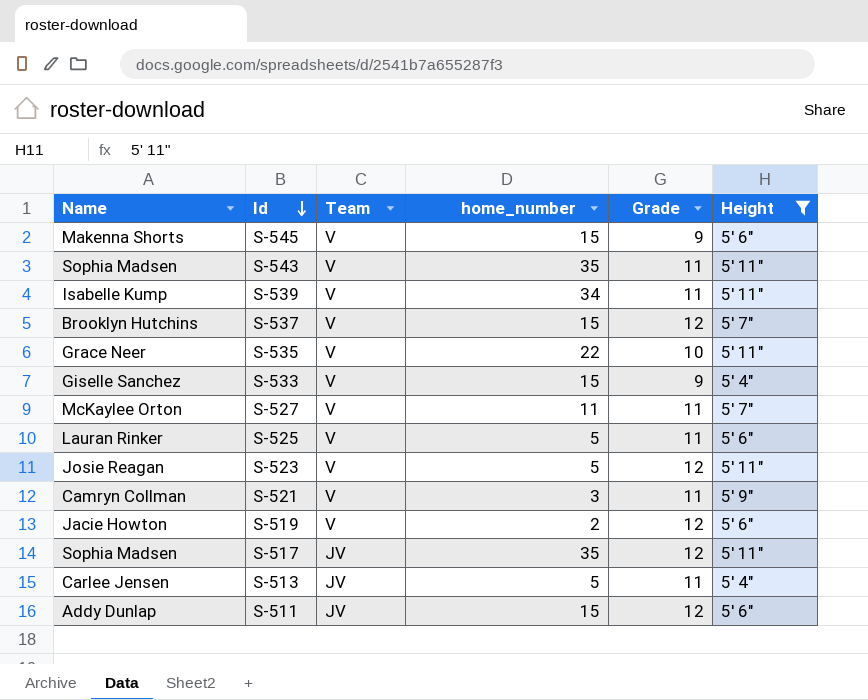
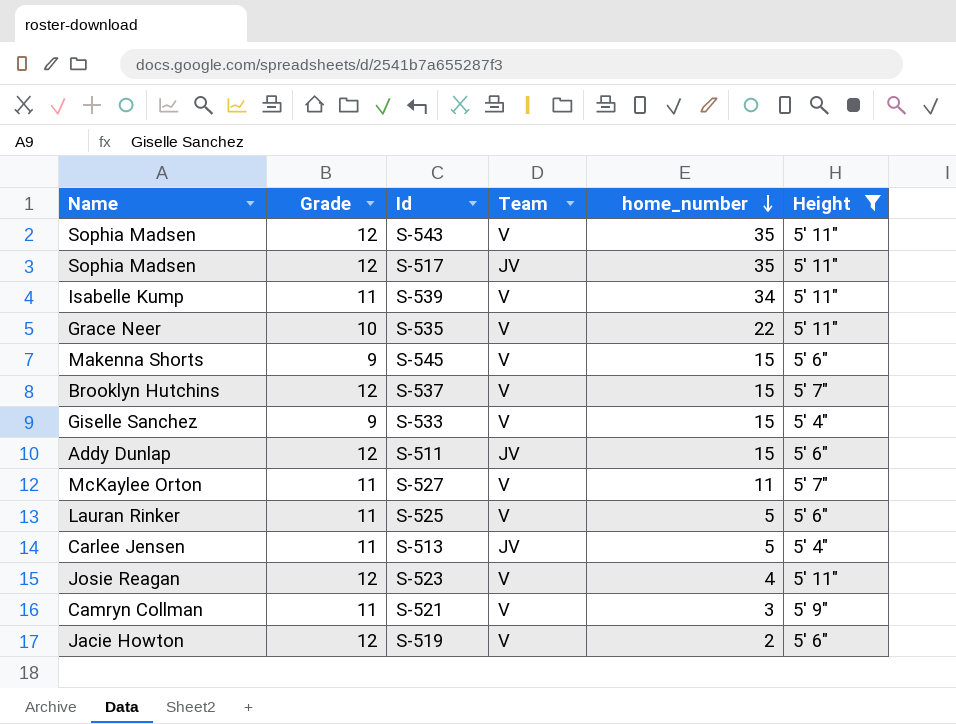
row order: Id descending -> home_number descending
column Grade | position: 5 -> 2
S-543 | Grade: 11 -> 12
S-523 | home_number: 5 -> 4

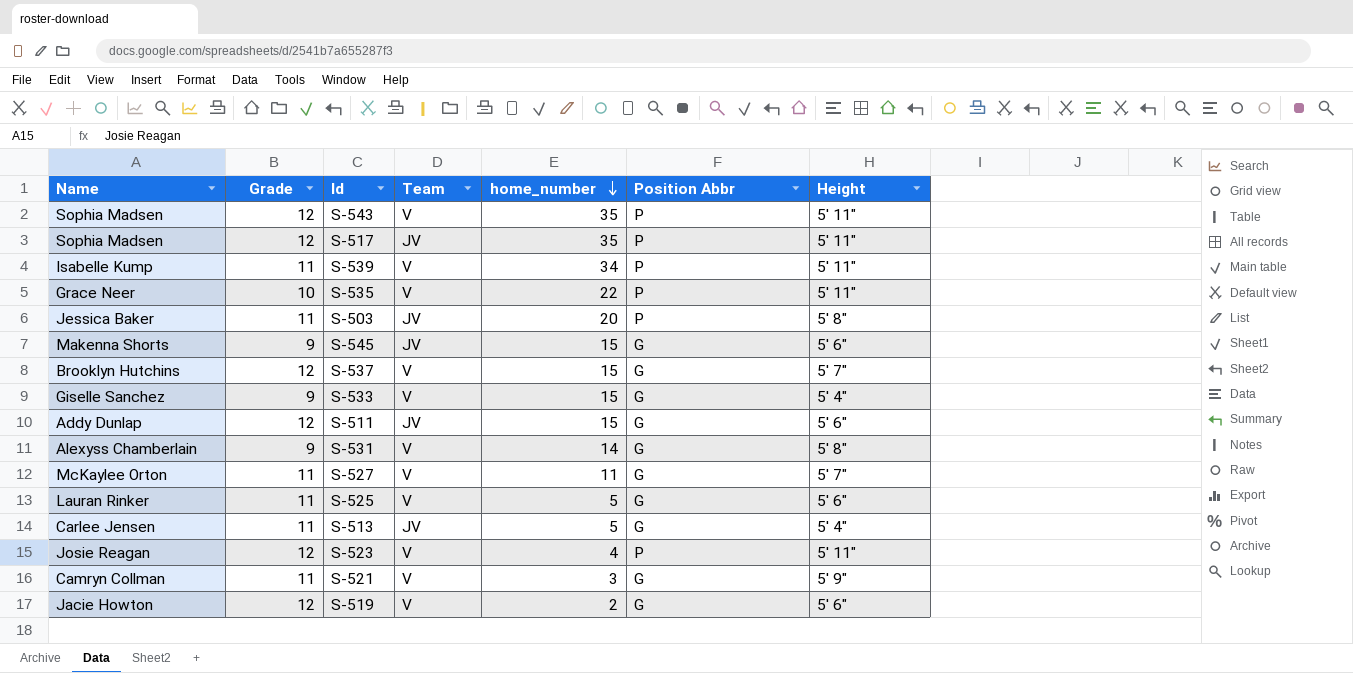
filter: Height != 5' 8" -> none
column Position Abbr | position: none -> 6
S-545 | Team: V -> JV

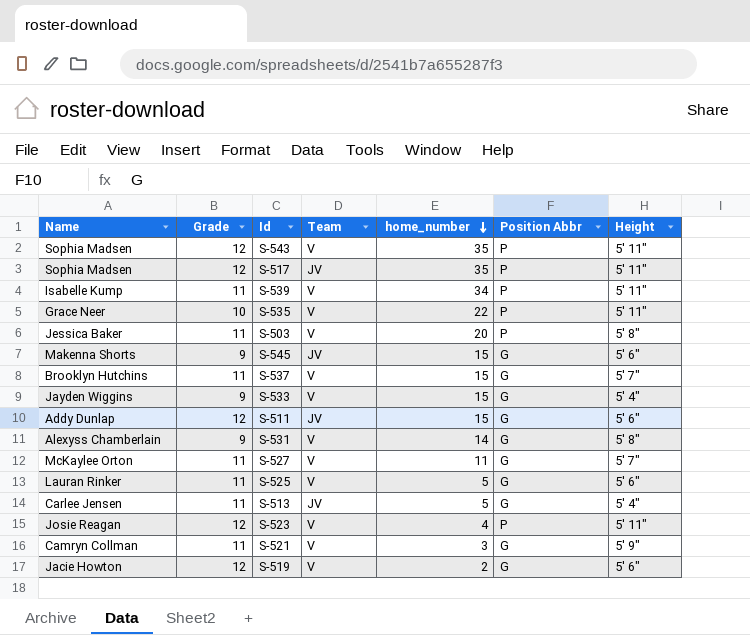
S-503 | Team: JV -> V
S-537 | Grade: 12 -> 11
S-533 | Name: Giselle Sanchez -> Jayden Wiggins

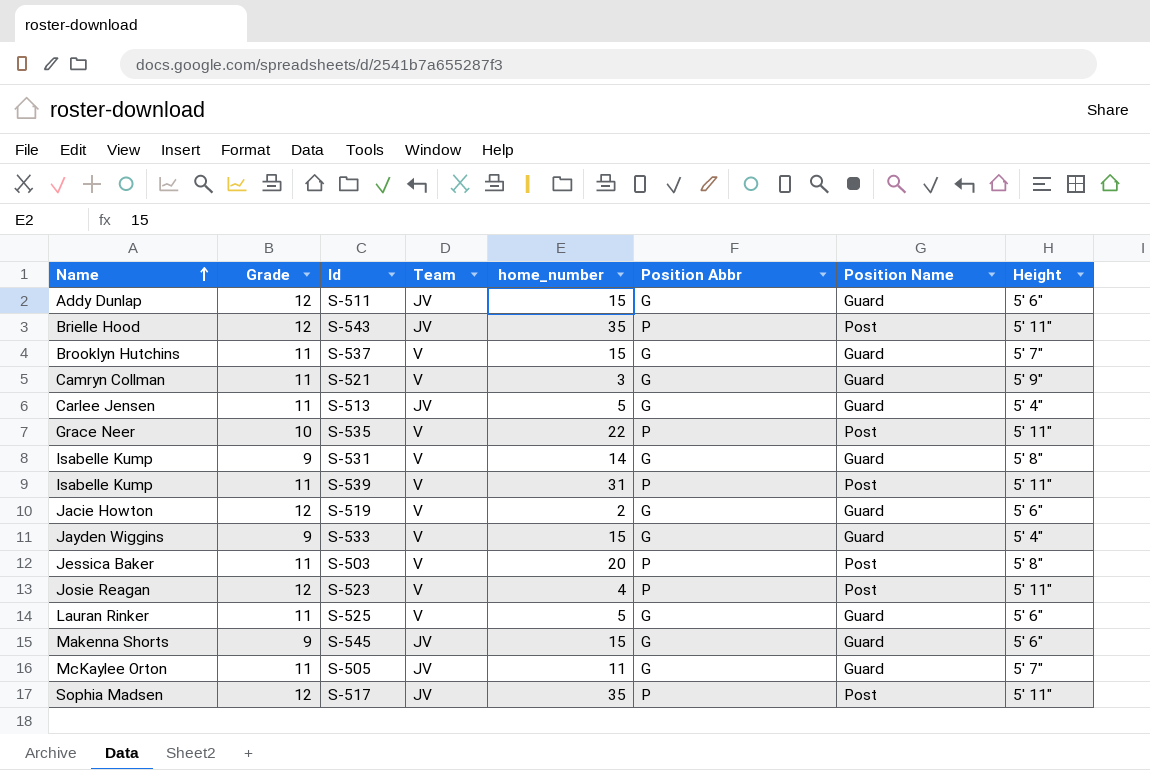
row order: home_number descending -> Name ascending
column Position Name | position: none -> 7
row S-527: McKaylee Orton | 11 | V | 11 | G | 5' 7" -> none
S-543 | Name: Sophia Madsen -> Brielle Hood
S-543 | Team: V -> JV
S-531 | Name: Alexyss Chamberlain -> Isabelle Kump
S-539 | home_number: 34 -> 31
row S-505: none -> McKaylee Orton | 11 | JV | 11 | G | Guard | 5' 7"

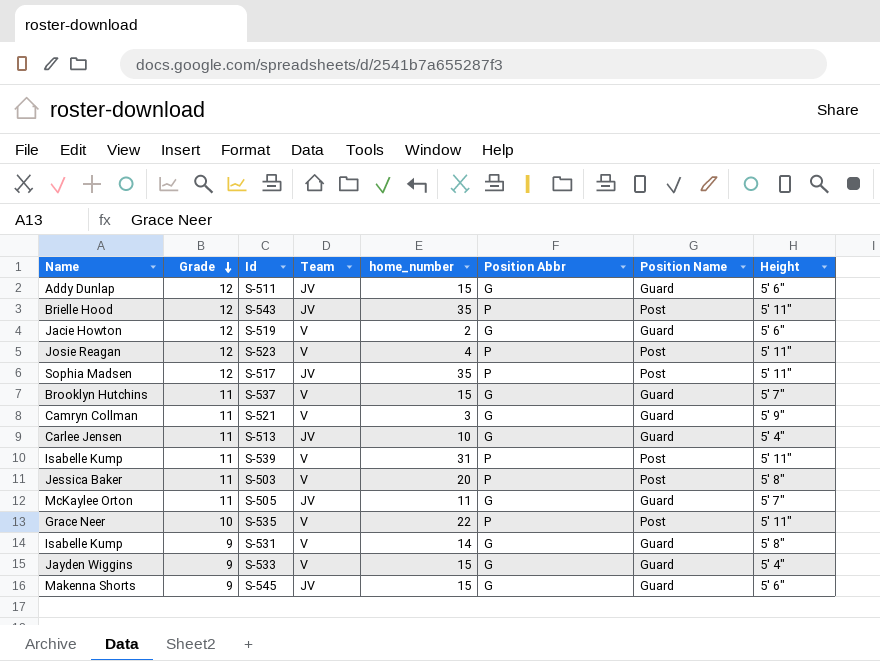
row order: Name ascending -> Grade descending
row S-525: Lauran Rinker | 11 | V | 5 | G | Guard | 5' 6" -> none
S-513 | home_number: 5 -> 10

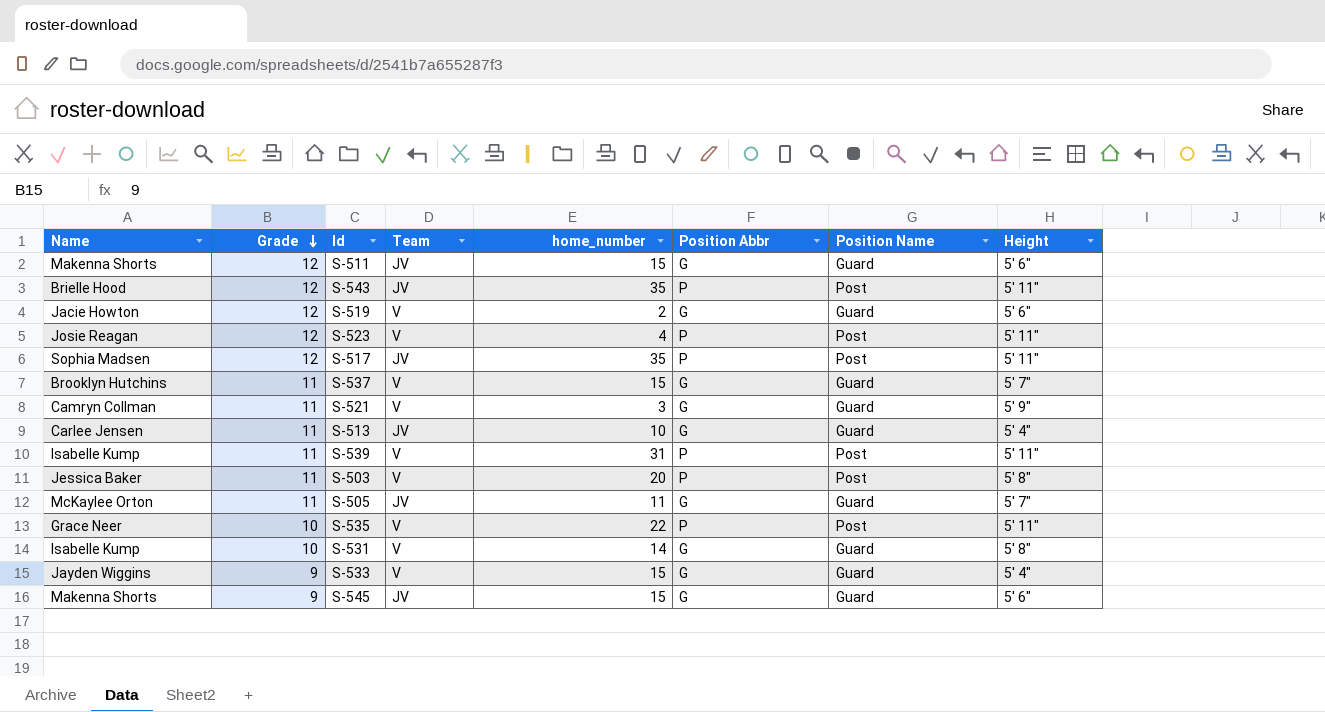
S-511 | Name: Addy Dunlap -> Makenna Shorts
S-531 | Grade: 9 -> 10

